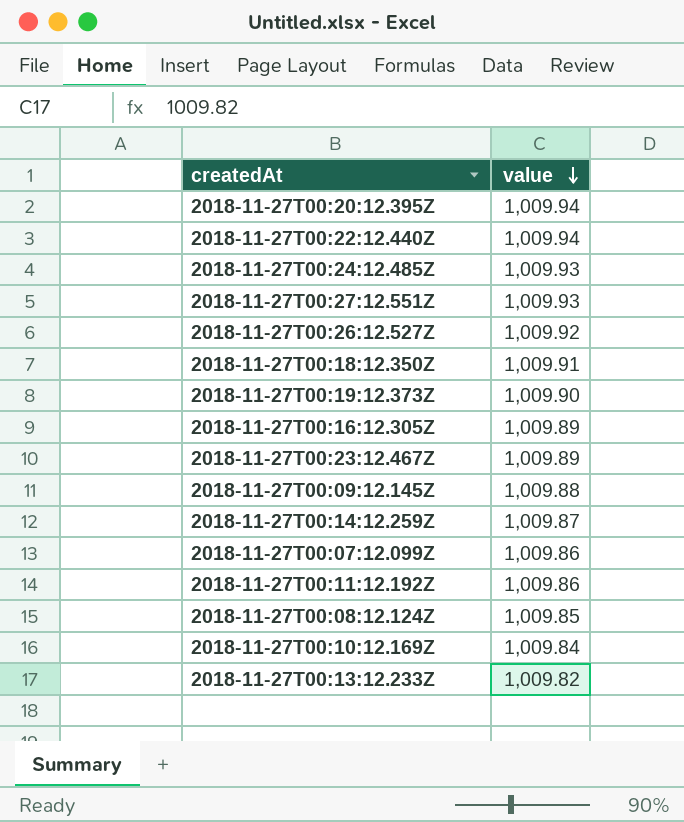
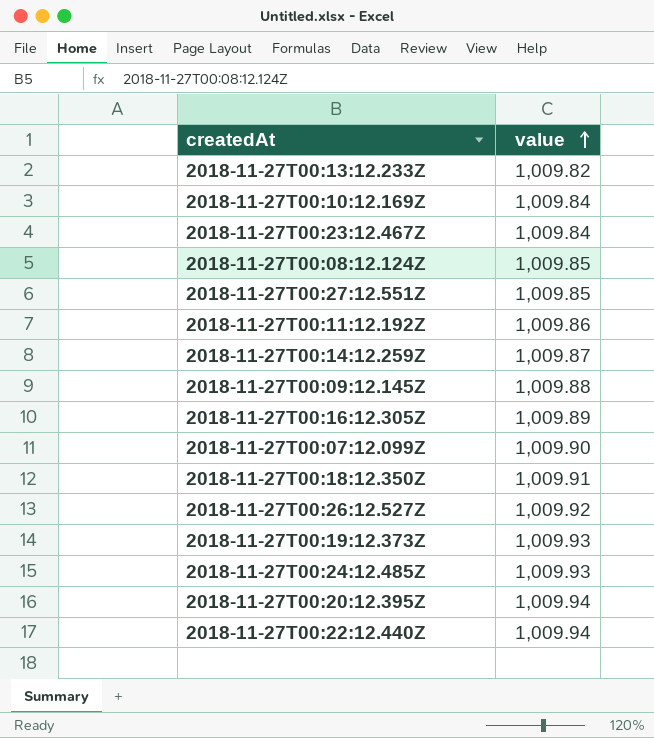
row order: value descending -> value ascending
2018-11-27T00:23:12.467Z | value: 1,009.89 -> 1,009.84
2018-11-27T00:27:12.551Z | value: 1,009.93 -> 1,009.85
2018-11-27T00:07:12.099Z | value: 1,009.86 -> 1,009.90
2018-11-27T00:19:12.373Z | value: 1,009.90 -> 1,009.93

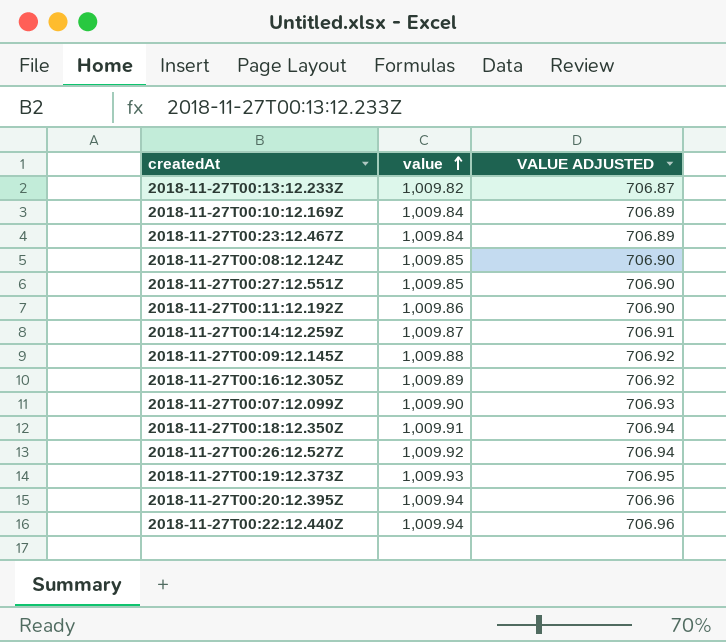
column VALUE ADJUSTED | formula: none -> [value] * 0.7
row 2018-11-27T00:24:12.485Z: 1,009.93 -> none

